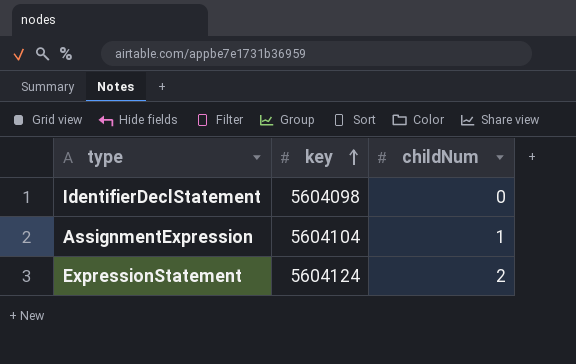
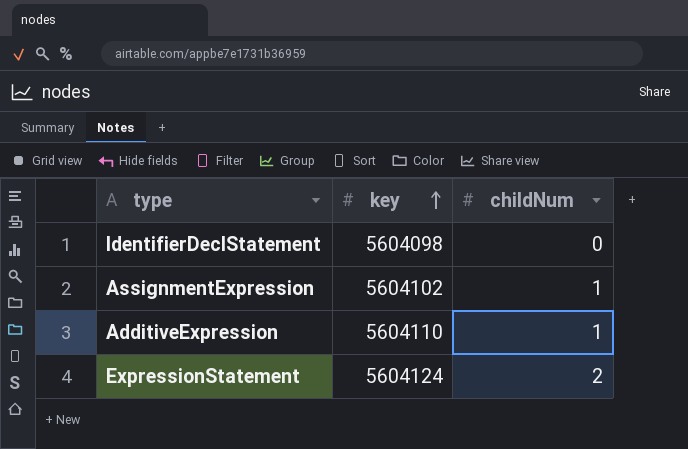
AssignmentExpression | key: 5604104 -> 5604102
row AdditiveExpression: none -> 5604110 | 1

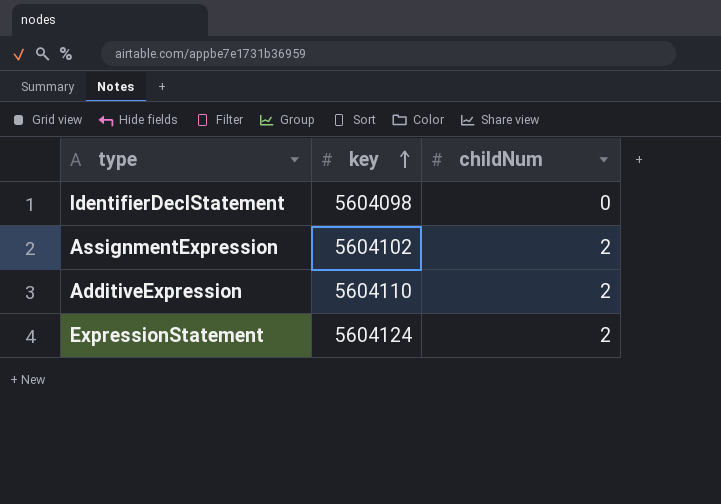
AssignmentExpression | childNum: 1 -> 2
AdditiveExpression | childNum: 1 -> 2

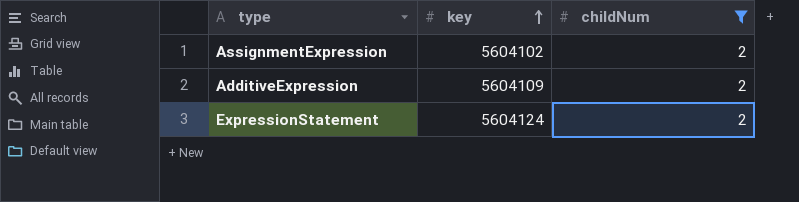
filter: none -> childNum = 2
AdditiveExpression | key: 5604110 -> 5604109

